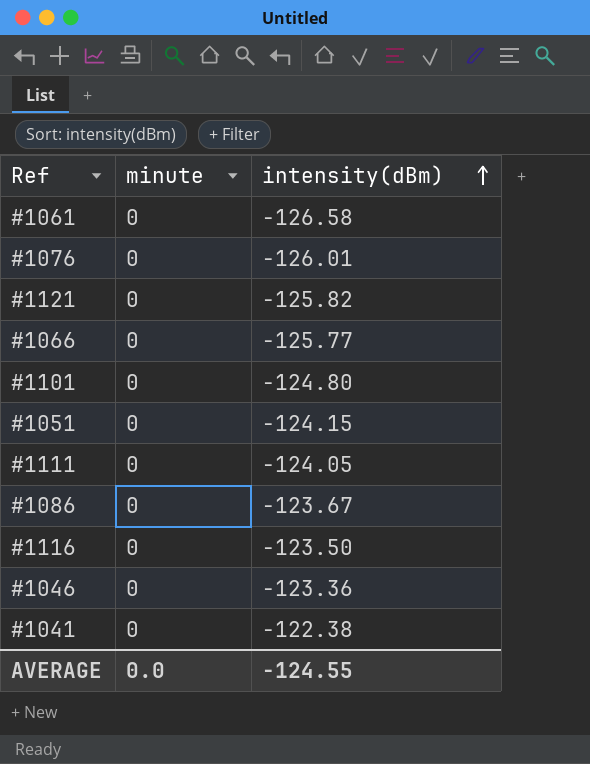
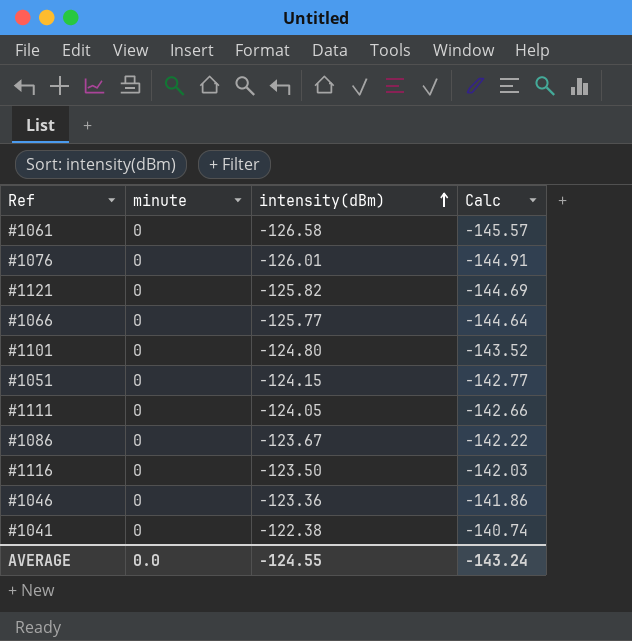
column Calc | formula: none -> [intensity(dBm)] * 1.15

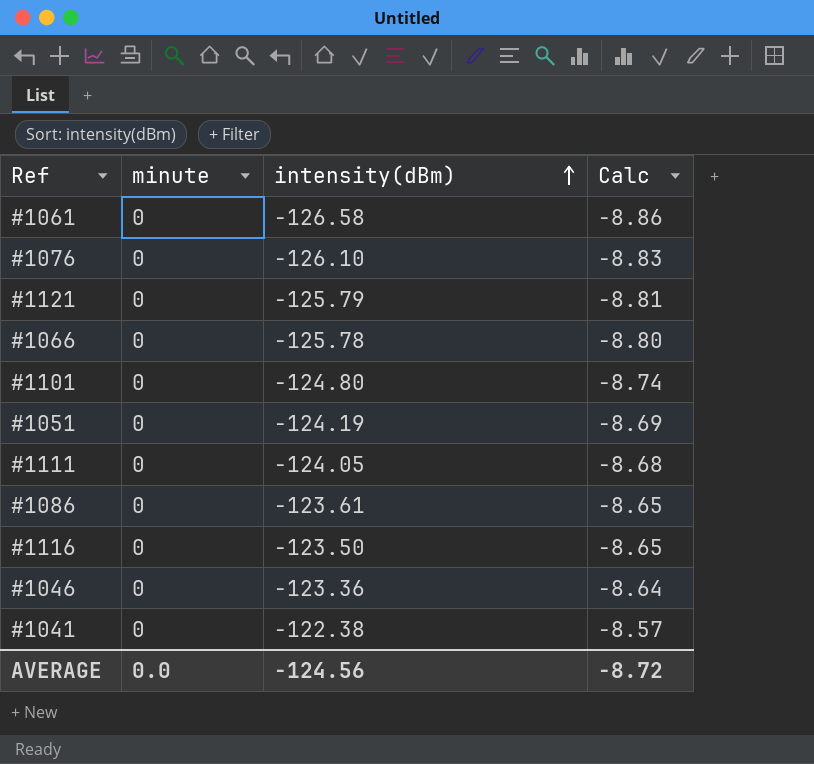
column Calc | formula: [intensity(dBm)] * 1.15 -> [intensity(dBm)] * 0.07
#1076 | intensity(dBm): -126.01 -> -126.10
#1121 | intensity(dBm): -125.82 -> -125.79
#1066 | intensity(dBm): -125.77 -> -125.78
#1051 | intensity(dBm): -124.15 -> -124.19
#1086 | intensity(dBm): -123.67 -> -123.61
AVERAGE | intensity(dBm): -124.55 -> -124.56
AVERAGE | Calc: -143.24 -> -8.72

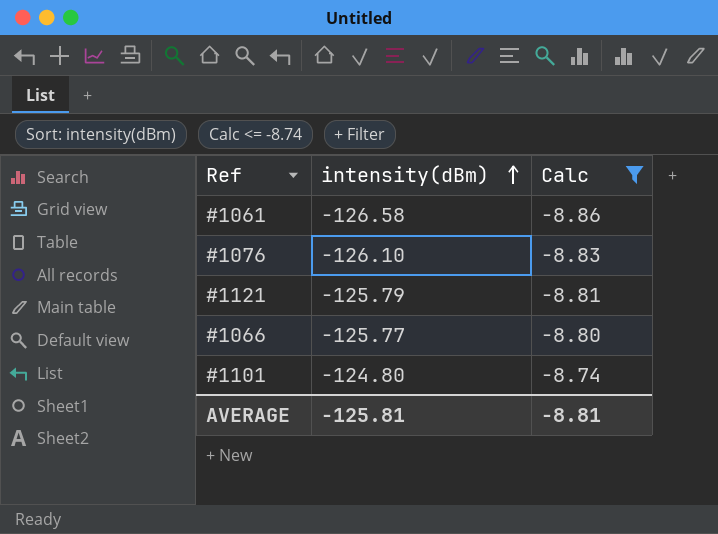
filter: none -> Calc <= -8.74
column minute | position: 2 -> none
#1066 | intensity(dBm): -125.78 -> -125.77
AVERAGE | intensity(dBm): -124.56 -> -125.81
AVERAGE | Calc: -8.72 -> -8.81

